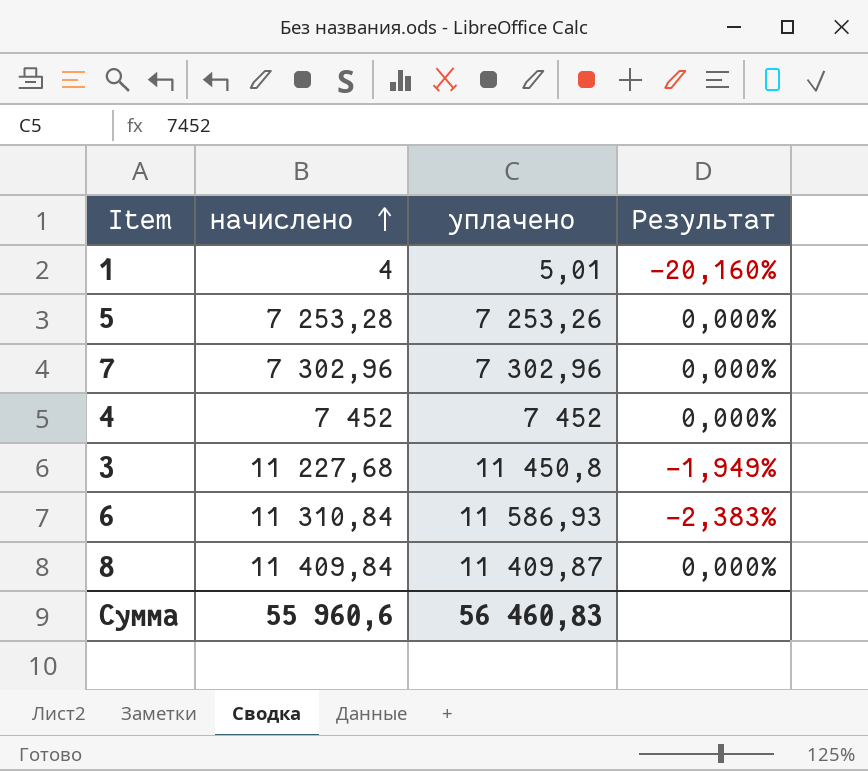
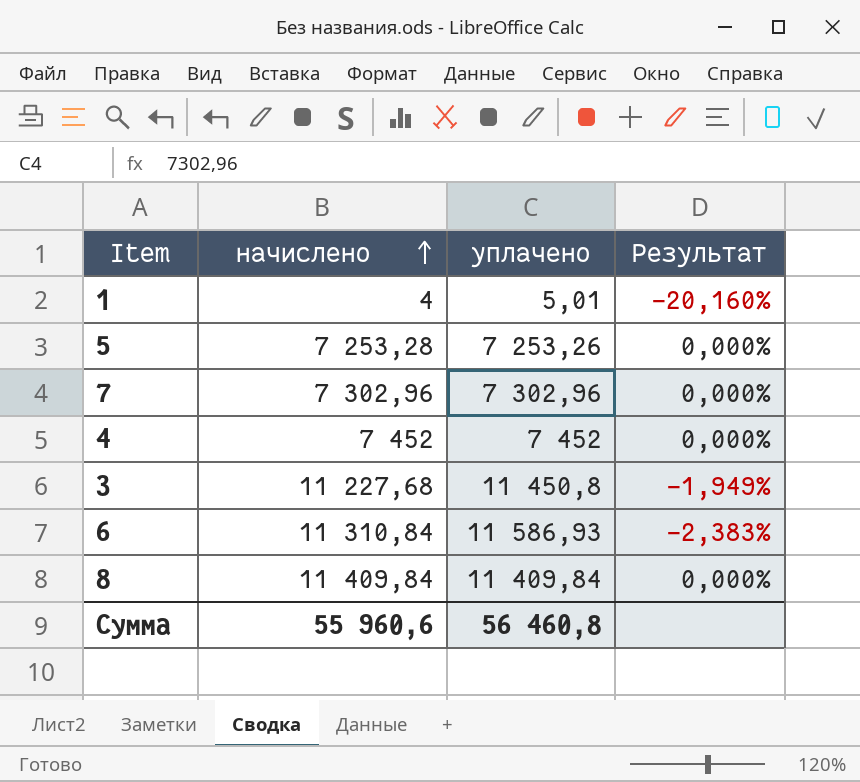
8 | уплачено: 11 409,87 -> 11 409,84
Сумма | уплачено: 56 460,83 -> 56 460,8

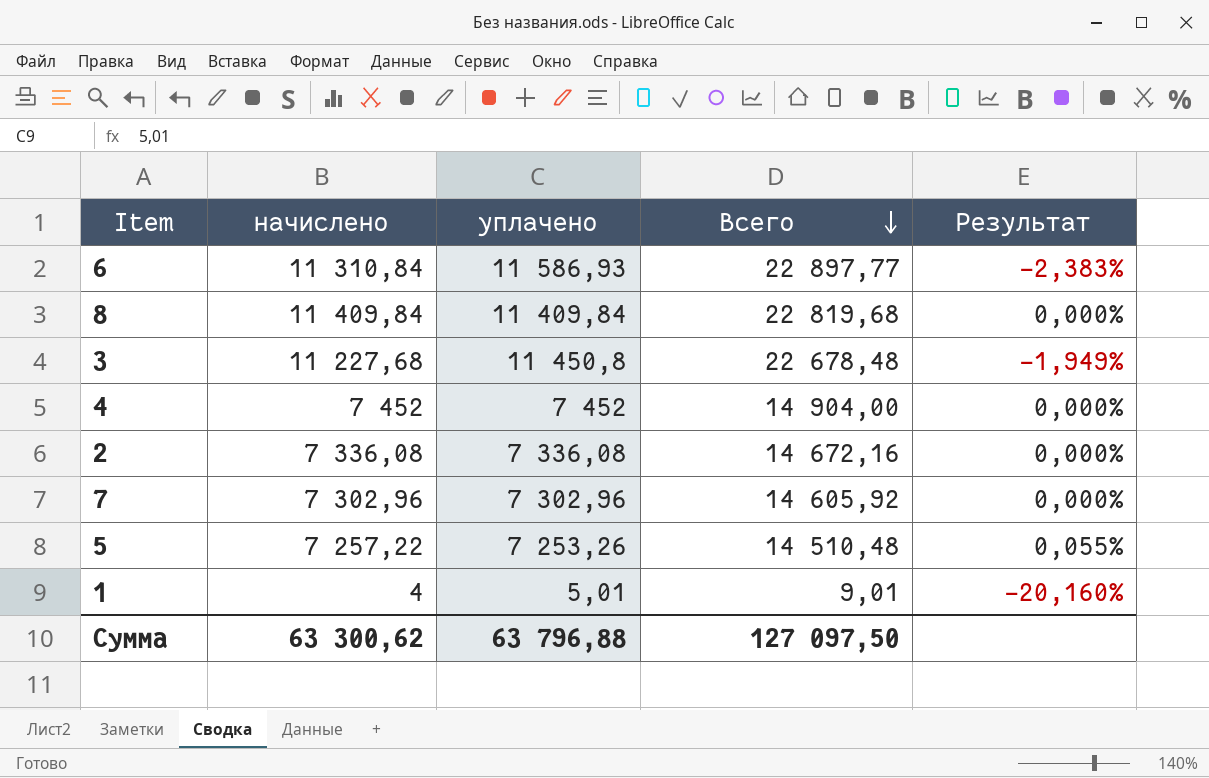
row order: начислено ascending -> Всего descending
column Всего | formula: none -> [начислено] + [уплачено]
row 2: none -> 7 336,08 | 7 336,08 | 14 672,16 | 0,000%
5 | начислено: 7 253,28 -> 7 257,22
5 | Результат: 0,000% -> 0,055%
Сумма | начислено: 55 960,6 -> 63 300,62
Сумма | уплачено: 56 460,8 -> 63 796,88

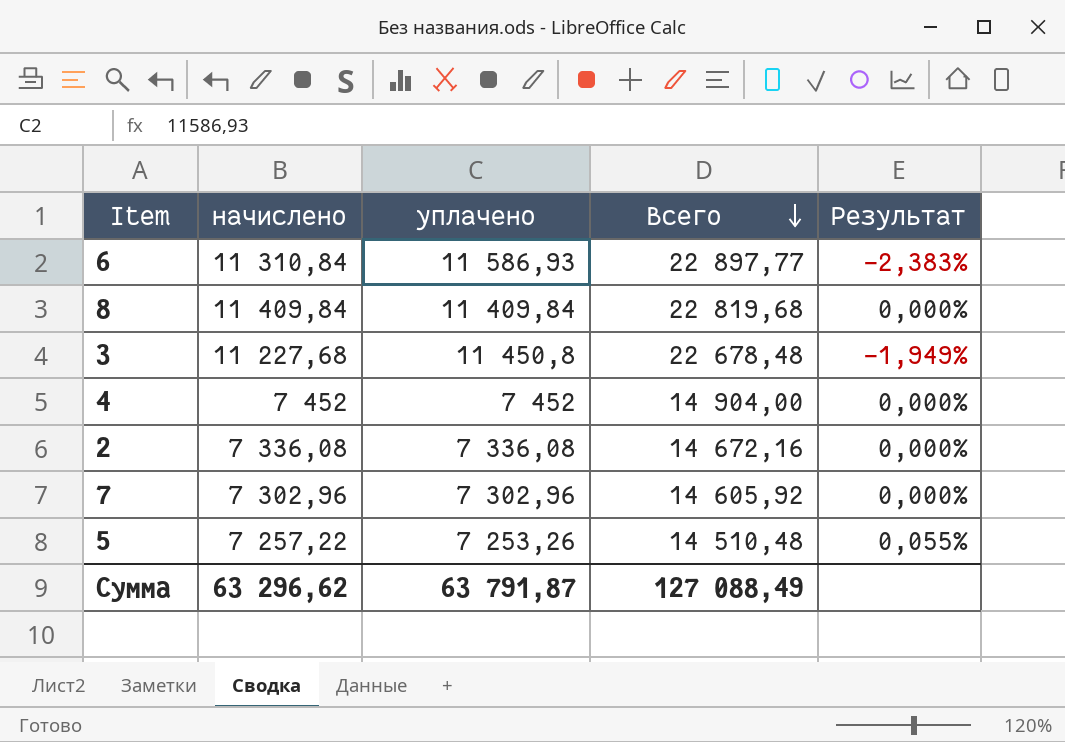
row 1: 4 | 5,01 | 9,01 | -20,160% -> none
Сумма | начислено: 63 300,62 -> 63 296,62
Сумма | уплачено: 63 796,88 -> 63 791,87
Сумма | Всего: 127 097,50 -> 127 088,49

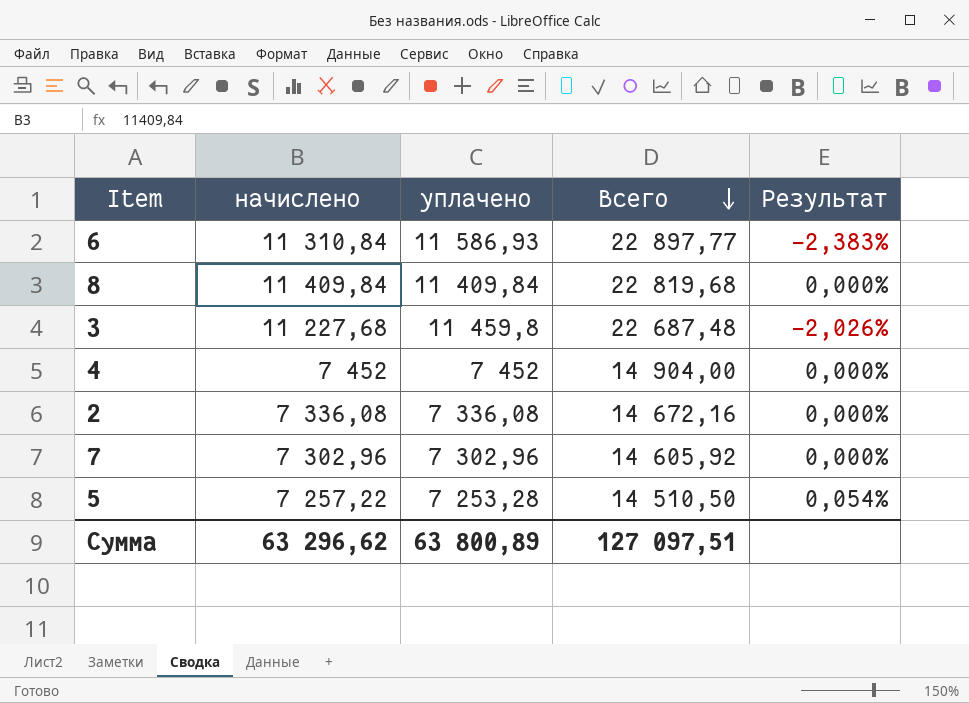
3 | уплачено: 11 450,8 -> 11 459,8
3 | Всего: 22 678,48 -> 22 687,48
3 | Результат: -1,949% -> -2,026%
5 | уплачено: 7 253,26 -> 7 253,28
5 | Всего: 14 510,48 -> 14 510,50
5 | Результат: 0,055% -> 0,054%
Сумма | уплачено: 63 791,87 -> 63 800,89
Сумма | Всего: 127 088,49 -> 127 097,51

